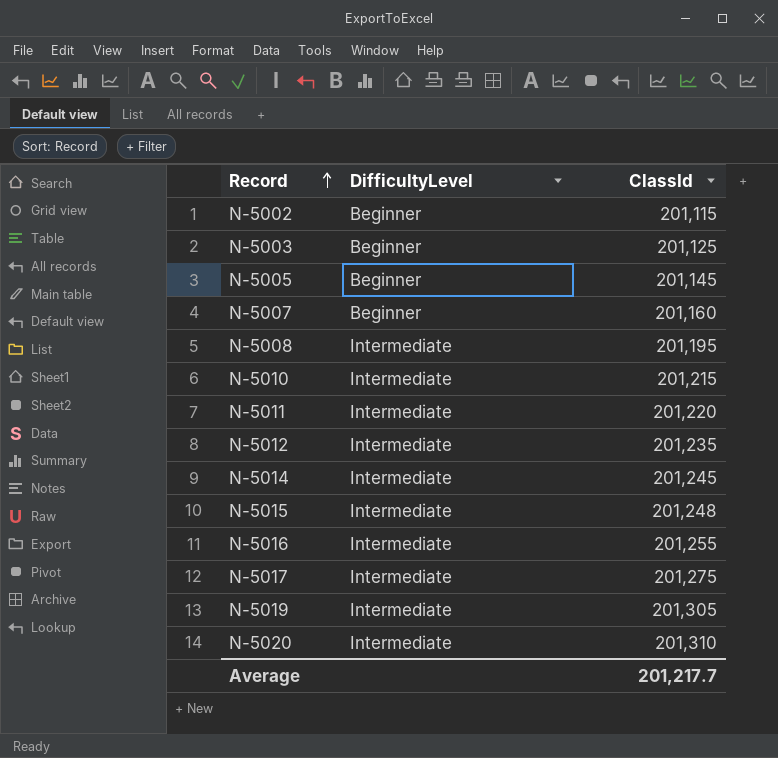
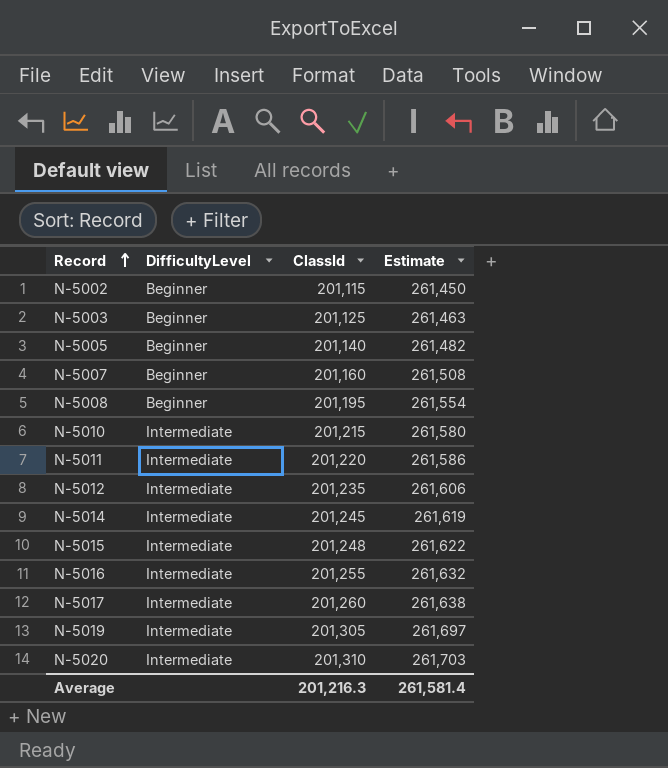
column Estimate | formula: none -> [ClassId] * 1.3
N-5005 | ClassId: 201,145 -> 201,140
N-5008 | DifficultyLevel: Intermediate -> Beginner
N-5017 | ClassId: 201,275 -> 201,260
Average | ClassId: 201,217.7 -> 201,216.3

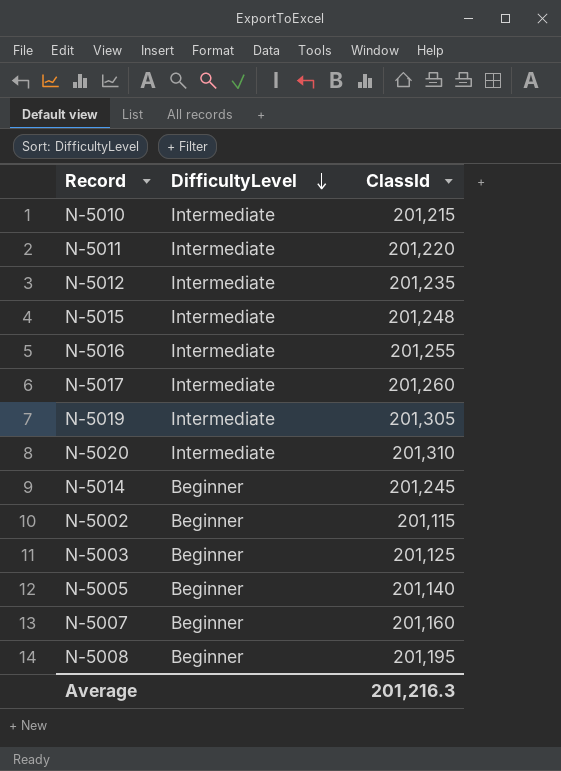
row order: Record ascending -> DifficultyLevel descending
column Estimate | formula: [ClassId] * 1.3 -> none
N-5014 | DifficultyLevel: Intermediate -> Beginner

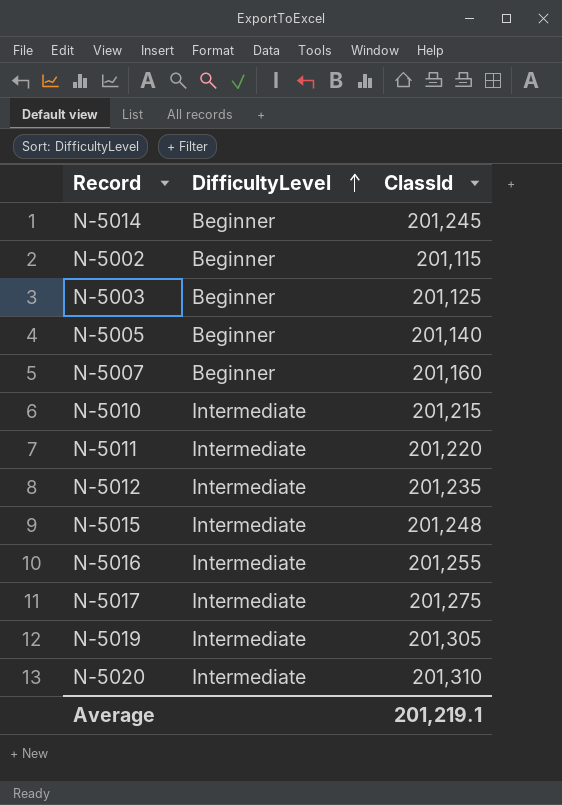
row order: DifficultyLevel descending -> DifficultyLevel ascending
row N-5008: Beginner | 201,195 -> none
N-5017 | ClassId: 201,260 -> 201,275
Average | ClassId: 201,216.3 -> 201,219.1

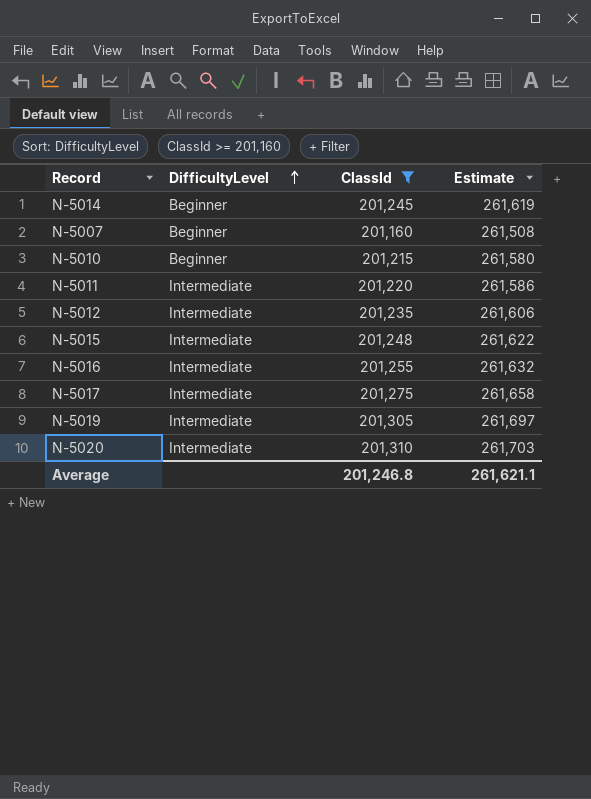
filter: none -> ClassId >= 201,160
column Estimate | formula: none -> [ClassId] * 1.3
N-5010 | DifficultyLevel: Intermediate -> Beginner
Average | ClassId: 201,219.1 -> 201,246.8

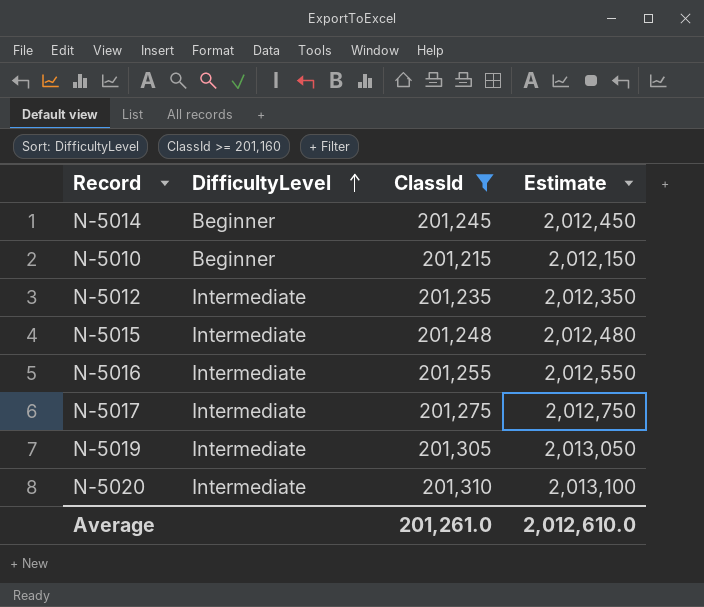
column Estimate | formula: [ClassId] * 1.3 -> [ClassId] * 10
row N-5007: Beginner | 201,160 | 261,508 -> none
row N-5011: Intermediate | 201,220 | 261,586 -> none
Average | ClassId: 201,246.8 -> 201,261.0
Average | Estimate: 261,621.1 -> 2,012,610.0

